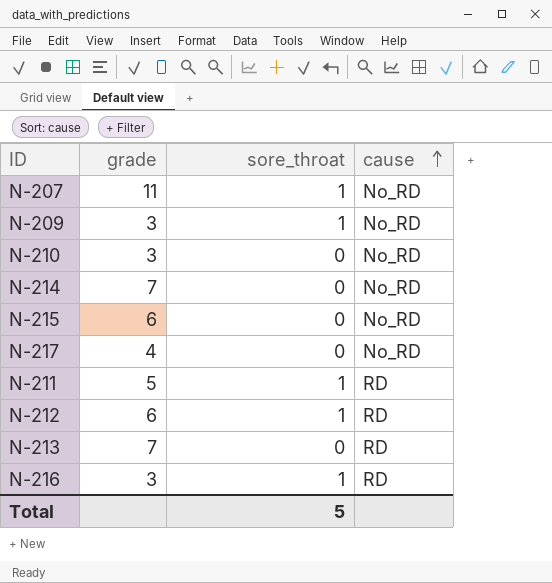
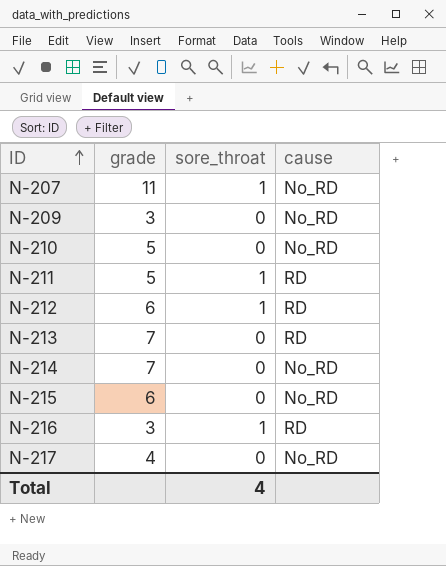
row order: cause ascending -> ID ascending
N-209 | sore_throat: 1 -> 0
N-210 | grade: 3 -> 5
Total | sore_throat: 5 -> 4

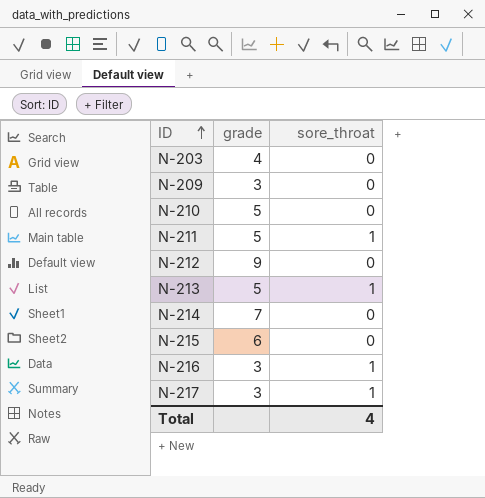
column cause | position: 4 -> none
row N-207: 11 | 1 | No_RD -> none
row N-203: none -> 4 | 0
N-212 | grade: 6 -> 9
N-212 | sore_throat: 1 -> 0
N-213 | grade: 7 -> 5
N-213 | sore_throat: 0 -> 1
N-217 | grade: 4 -> 3
N-217 | sore_throat: 0 -> 1

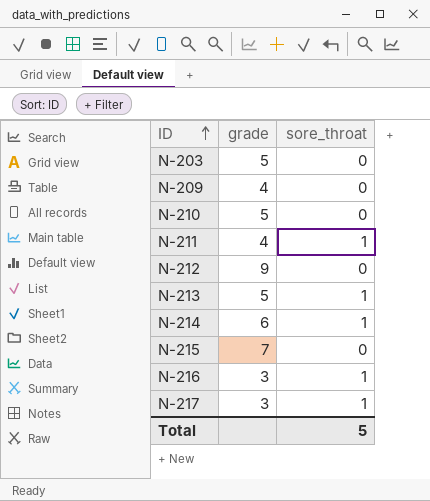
N-203 | grade: 4 -> 5
N-209 | grade: 3 -> 4
N-211 | grade: 5 -> 4
N-214 | grade: 7 -> 6
N-214 | sore_throat: 0 -> 1
N-215 | grade: 6 -> 7
Total | sore_throat: 4 -> 5

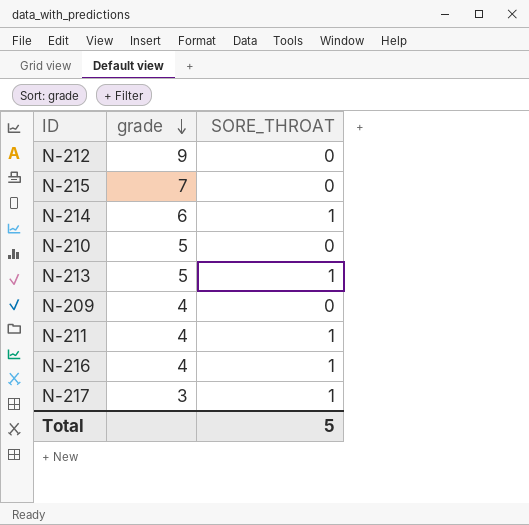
row order: ID ascending -> grade descending
column name: sore_throat -> SORE_THROAT
row N-203: 5 | 0 -> none
N-216 | grade: 3 -> 4

